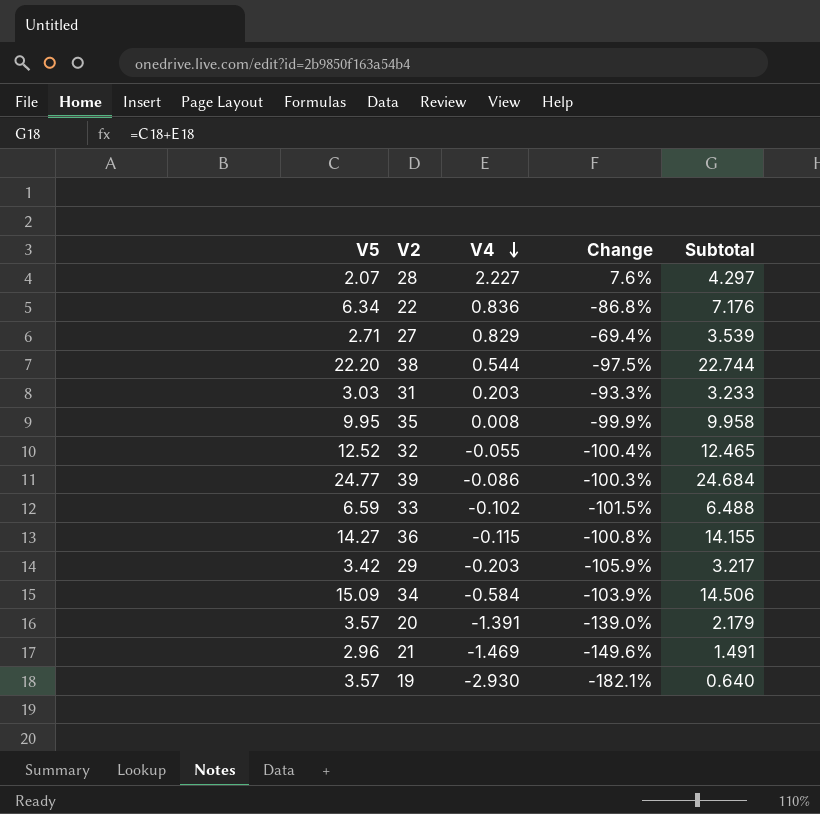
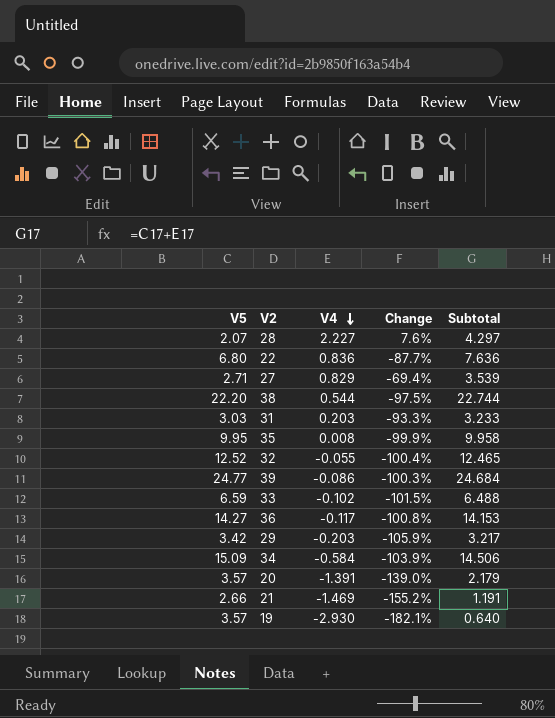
22 | V5: 6.34 -> 6.80
22 | Change: -86.8% -> -87.7%
22 | Subtotal: 7.176 -> 7.636
36 | V4: -0.115 -> -0.117
36 | Subtotal: 14.155 -> 14.153
21 | V5: 2.96 -> 2.66
21 | Change: -149.6% -> -155.2%
21 | Subtotal: 1.491 -> 1.191

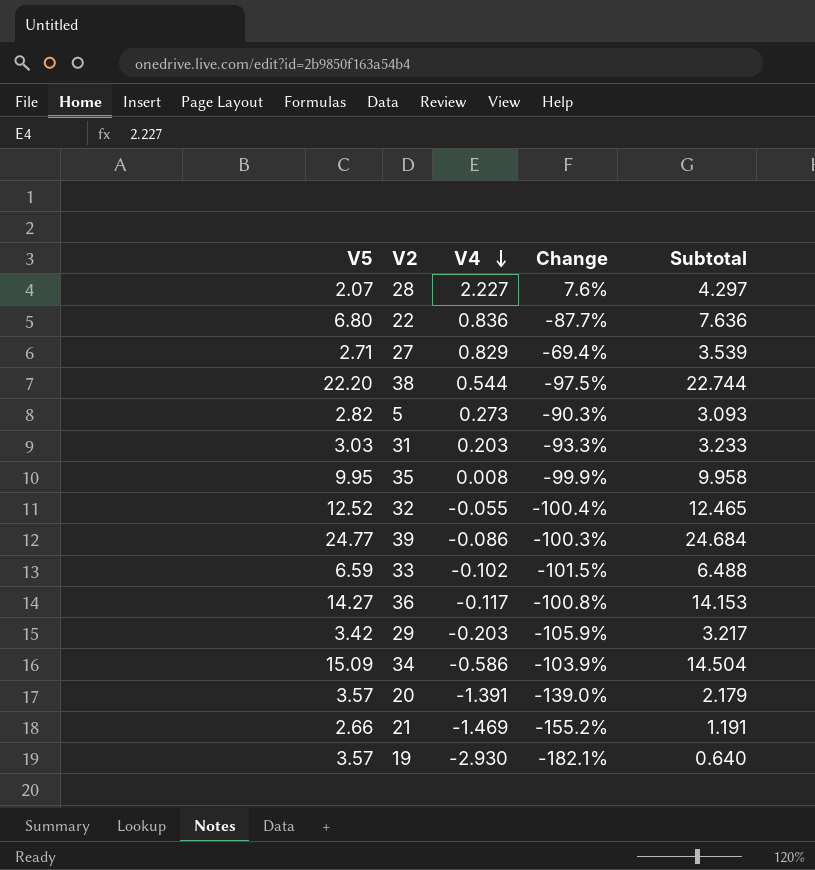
row 5: none -> 2.82 | 0.273 | -90.3% | 3.093
34 | V4: -0.584 -> -0.586
34 | Subtotal: 14.506 -> 14.504

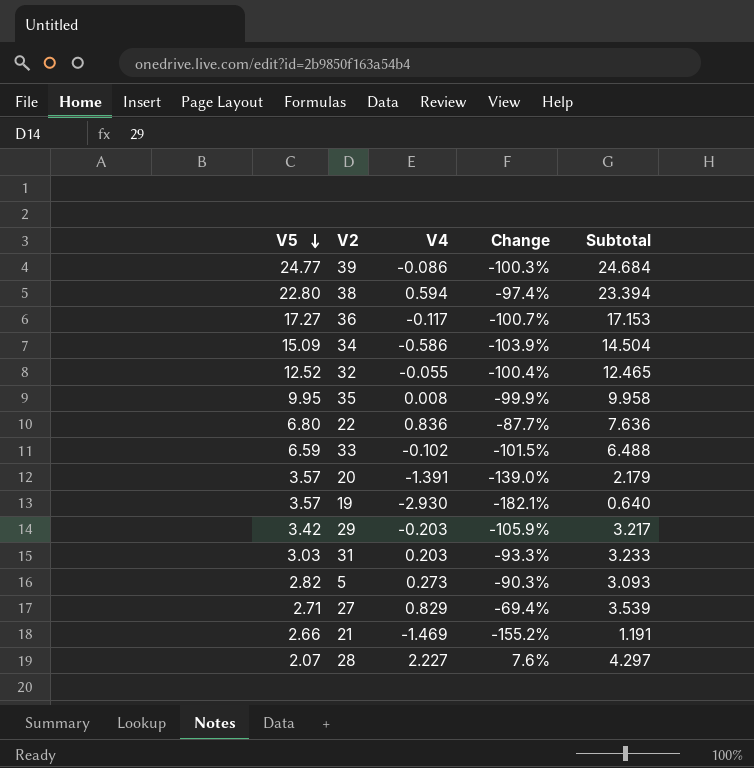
row order: V4 descending -> V5 descending
38 | V5: 22.20 -> 22.80
38 | V4: 0.544 -> 0.594
38 | Change: -97.5% -> -97.4%
38 | Subtotal: 22.744 -> 23.394
36 | V5: 14.27 -> 17.27
36 | Change: -100.8% -> -100.7%
36 | Subtotal: 14.153 -> 17.153

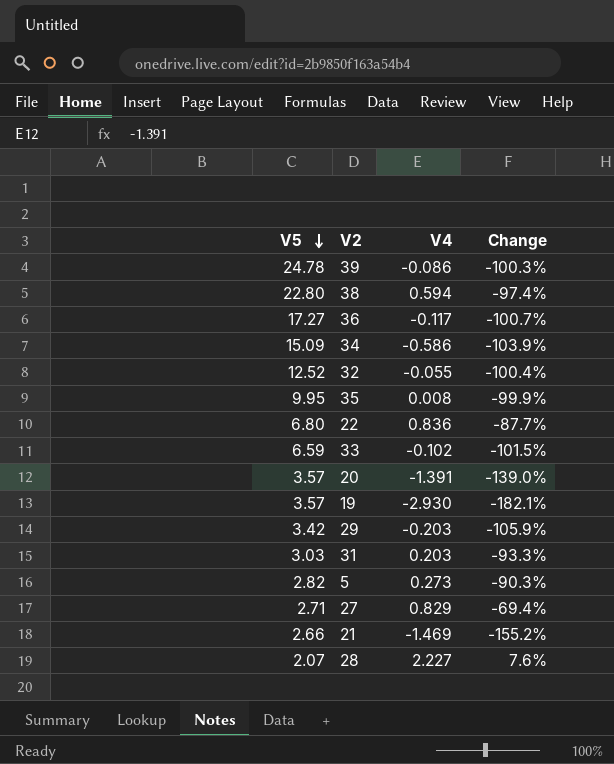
column Subtotal | formula: [V5] + [V4] -> none
39 | V5: 24.77 -> 24.78

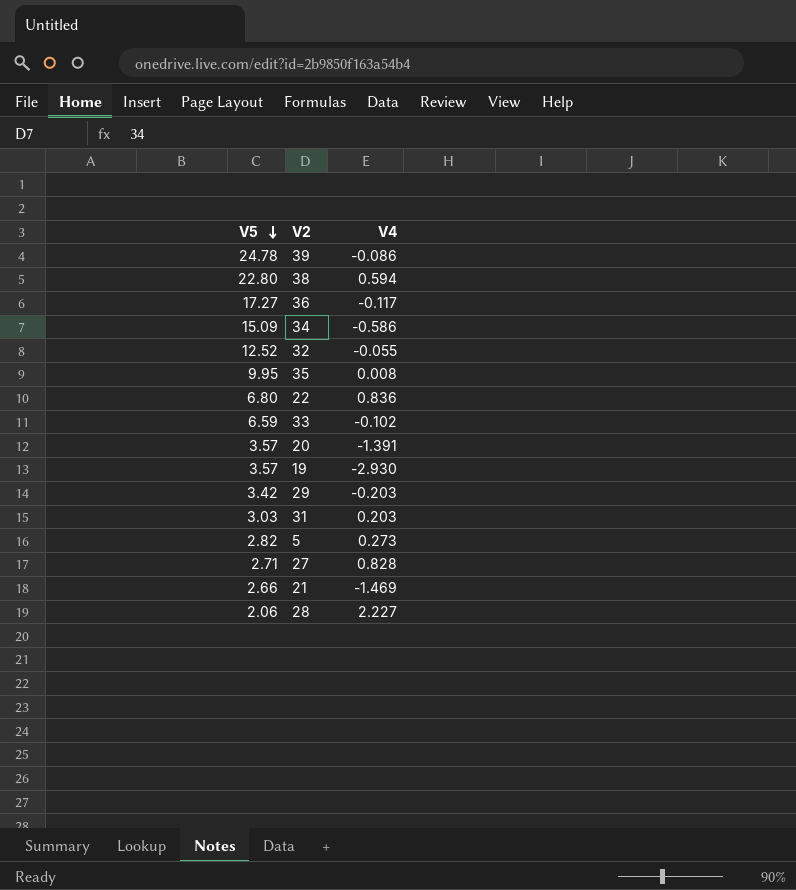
column Change | formula: ([V4] - [V5]) / [V5] -> none
27 | V4: 0.829 -> 0.828
28 | V5: 2.07 -> 2.06

